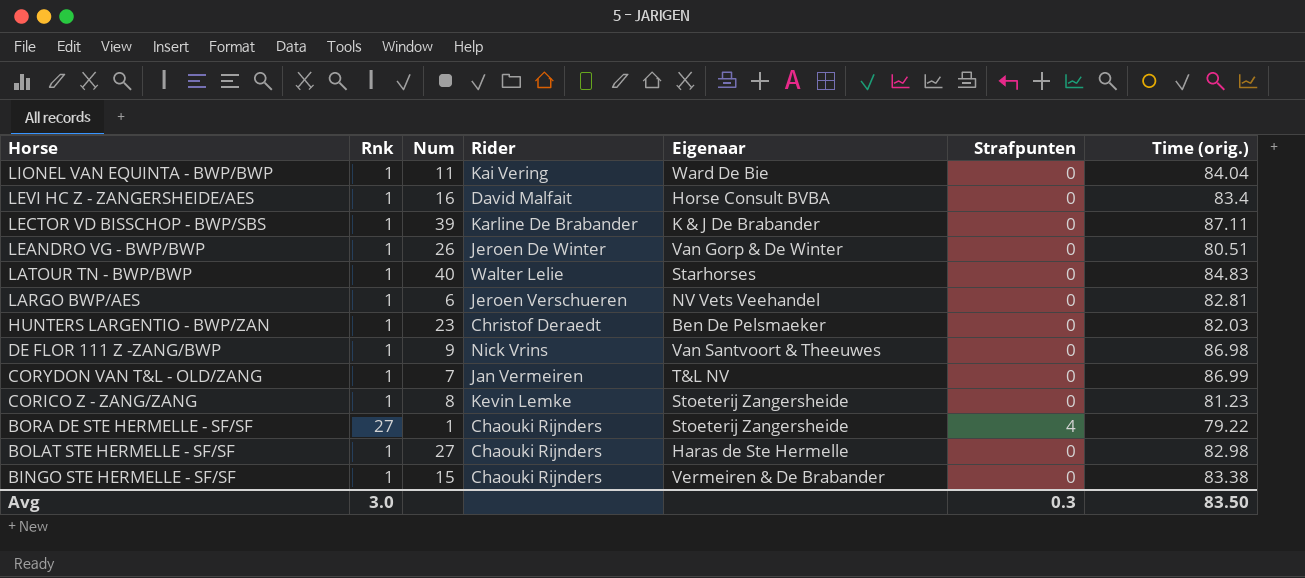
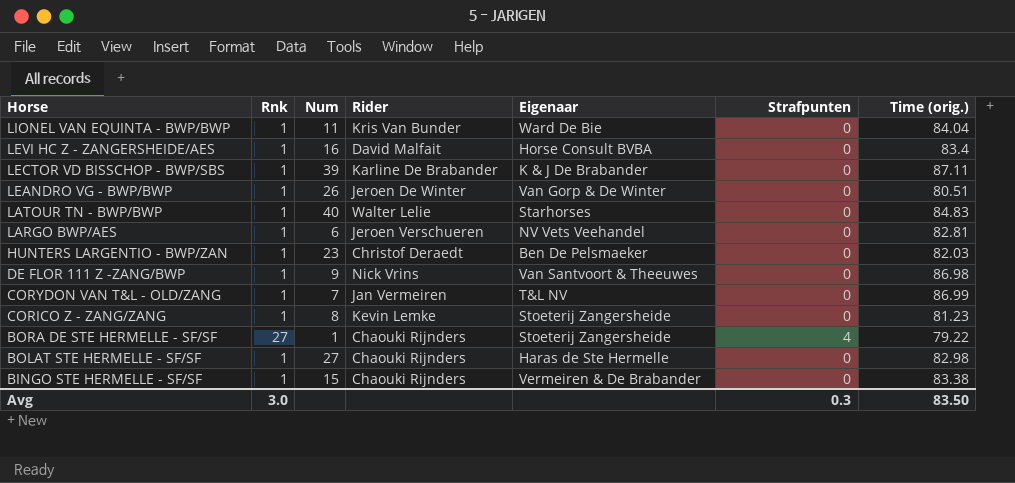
LIONEL VAN EQUINTA - BWP/BWP | Rider: Kai Vering -> Kris Van Bunder

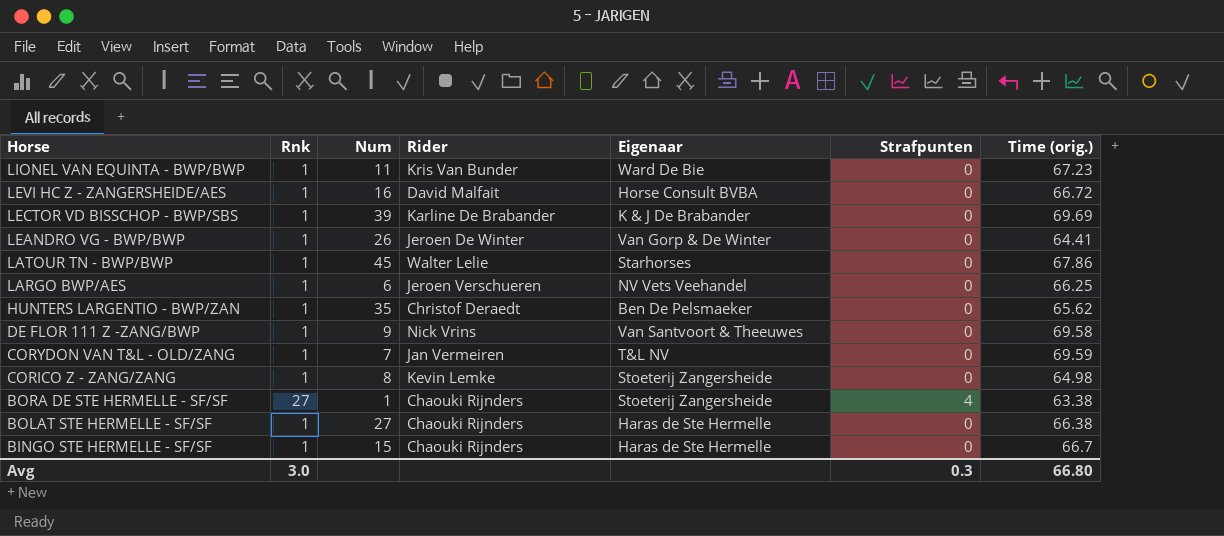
LIONEL VAN EQUINTA - BWP/BWP | Time (orig.): 84.04 -> 67.23
LEVI HC Z - ZANGERSHEIDE/AES | Time (orig.): 83.4 -> 66.72
LECTOR VD BISSCHOP - BWP/SBS | Time (orig.): 87.11 -> 69.69
LEANDRO VG - BWP/BWP | Time (orig.): 80.51 -> 64.41
LATOUR TN - BWP/BWP | Num: 40 -> 45
LATOUR TN - BWP/BWP | Time (orig.): 84.83 -> 67.86
LARGO BWP/AES | Time (orig.): 82.81 -> 66.25
HUNTERS LARGENTIO - BWP/ZAN | Num: 23 -> 35
HUNTERS LARGENTIO - BWP/ZAN | Time (orig.): 82.03 -> 65.62
DE FLOR 111 Z -ZANG/BWP | Time (orig.): 86.98 -> 69.58
CORYDON VAN T&L - OLD/ZANG | Time (orig.): 86.99 -> 69.59
CORICO Z - ZANG/ZANG | Time (orig.): 81.23 -> 64.98
BORA DE STE HERMELLE - SF/SF | Time (orig.): 79.22 -> 63.38
BOLAT STE HERMELLE - SF/SF | Time (orig.): 82.98 -> 66.38
BINGO STE HERMELLE - SF/SF | Eigenaar: Vermeiren & De Brabander -> Haras de Ste Hermelle
BINGO STE HERMELLE - SF/SF | Time (orig.): 83.38 -> 66.7
Avg | Time (orig.): 83.50 -> 66.80

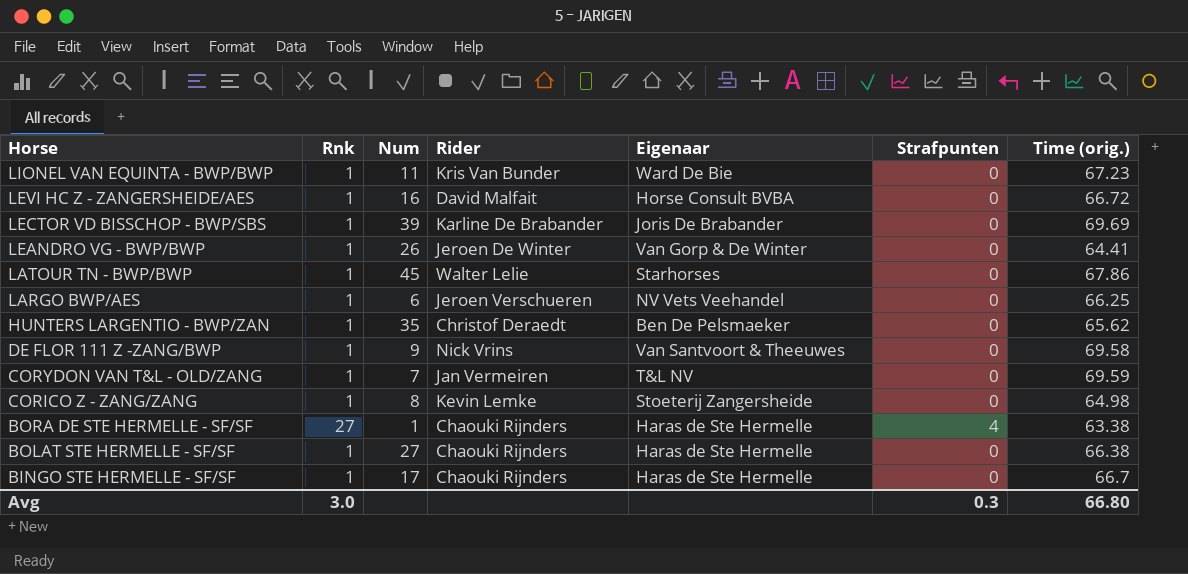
LECTOR VD BISSCHOP - BWP/SBS | Eigenaar: K & J De Brabander -> Joris De Brabander
BORA DE STE HERMELLE - SF/SF | Eigenaar: Stoeterij Zangersheide -> Haras de Ste Hermelle
BINGO STE HERMELLE - SF/SF | Num: 15 -> 17

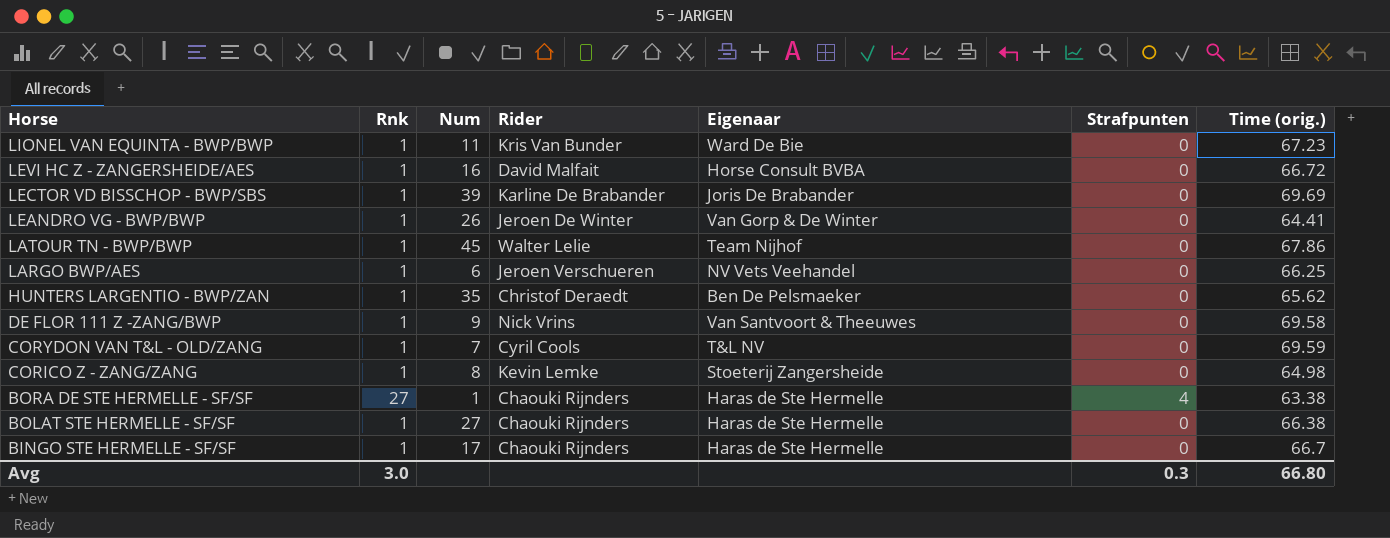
LATOUR TN - BWP/BWP | Eigenaar: Starhorses -> Team Nijhof
CORYDON VAN T&L - OLD/ZANG | Rider: Jan Vermeiren -> Cyril Cools

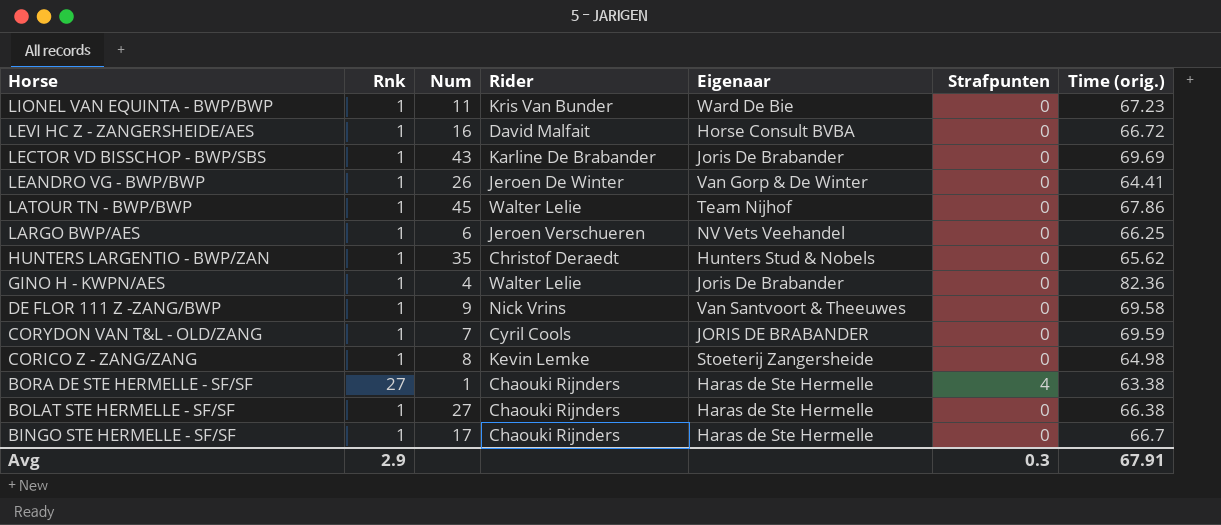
LECTOR VD BISSCHOP - BWP/SBS | Num: 39 -> 43
HUNTERS LARGENTIO - BWP/ZAN | Eigenaar: Ben De Pelsmaeker -> Hunters Stud & Nobels
row GINO H - KWPN/AES: none -> 1 | 4 | Walter Lelie | Joris De Brabander | 0 | 82.36
CORYDON VAN T&L - OLD/ZANG | Eigenaar: T&L NV -> JORIS DE BRABANDER
Avg | Rnk: 3.0 -> 2.9
Avg | Time (orig.): 66.80 -> 67.91

